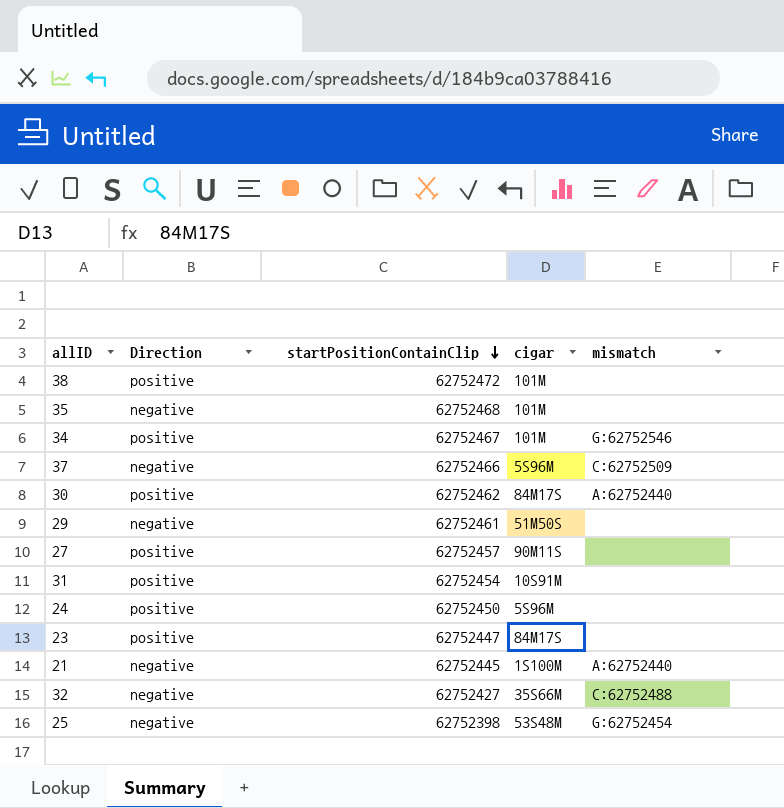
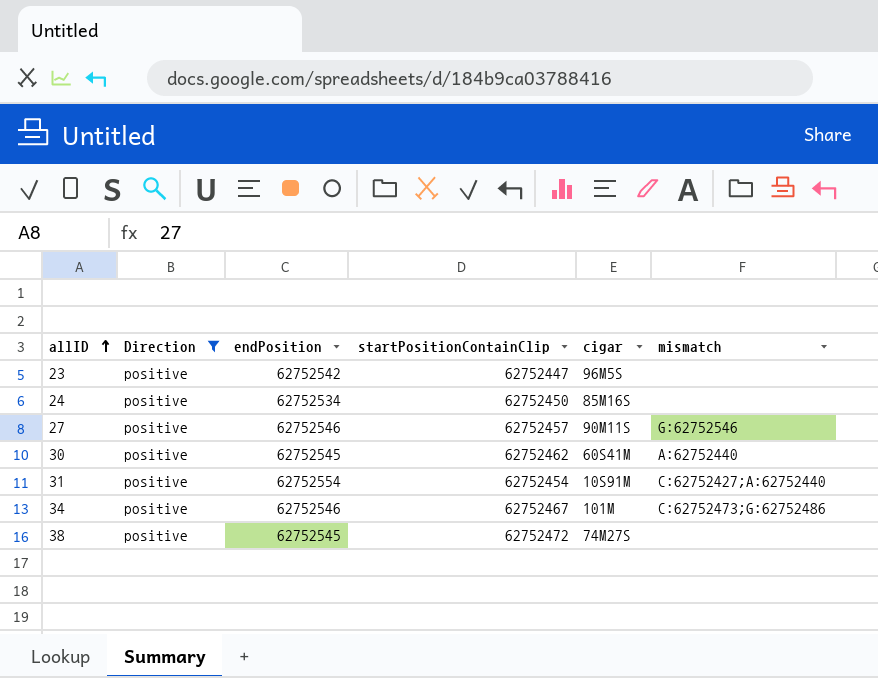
filter: none -> Direction = positive
row order: startPositionContainClip descending -> allID ascending
column endPosition | position: none -> 3
23 | cigar: 84M17S -> 96M5S
24 | cigar: 5S96M -> 85M16S
27 | mismatch: none -> G:62752546
30 | cigar: 84M17S -> 60S41M
31 | mismatch: none -> C:62752427;A:62752440
34 | mismatch: G:62752546 -> C:62752473;G:62752486
38 | cigar: 101M -> 74M27S

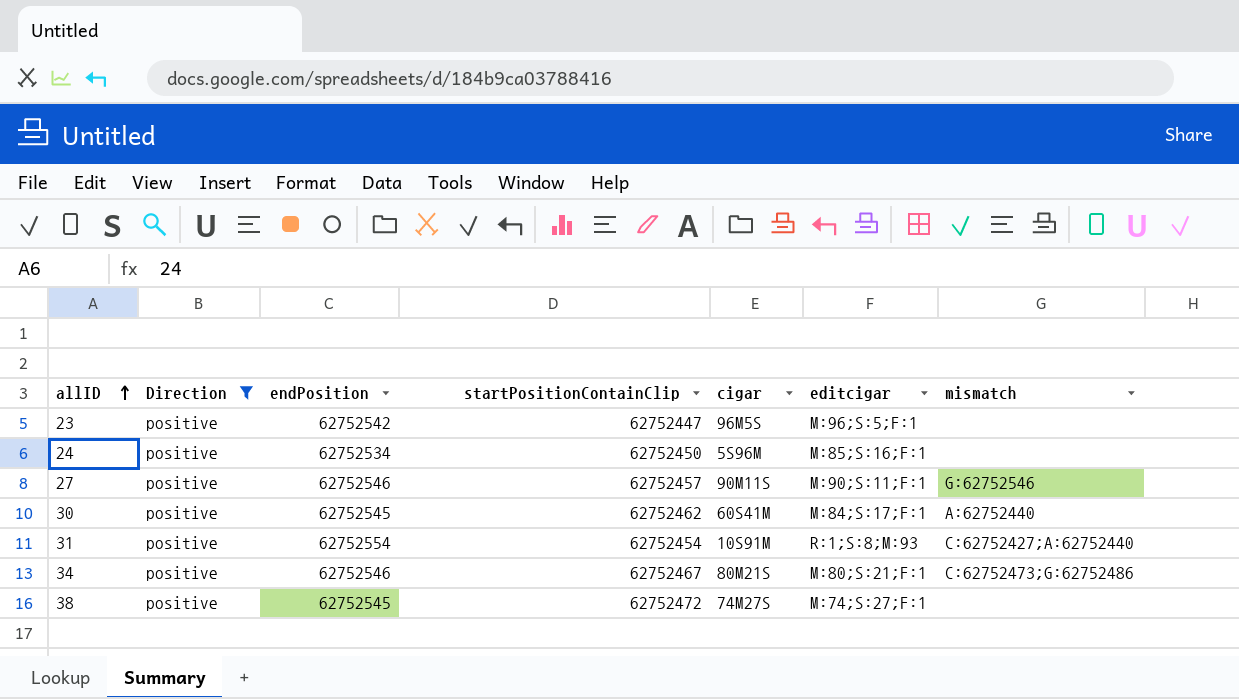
column editcigar | position: none -> 6
24 | cigar: 85M16S -> 5S96M
34 | cigar: 101M -> 80M21S

